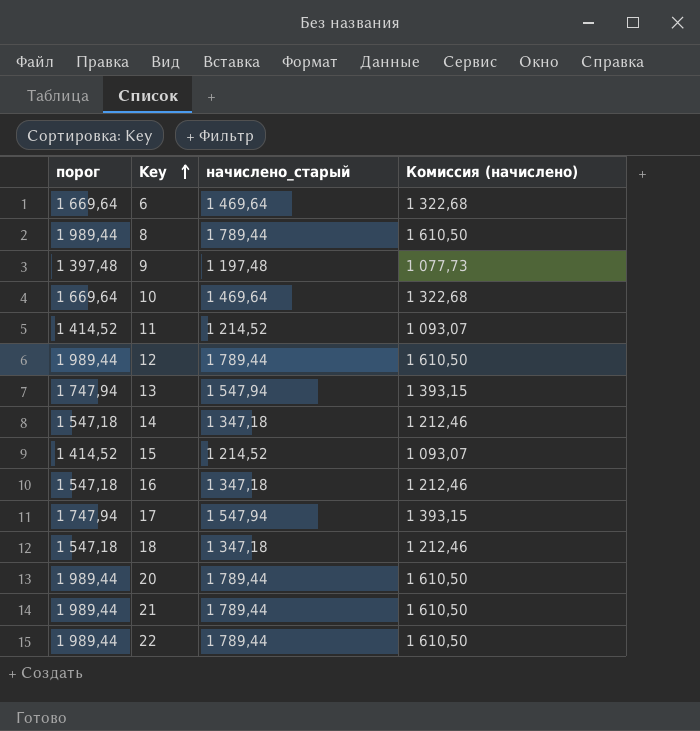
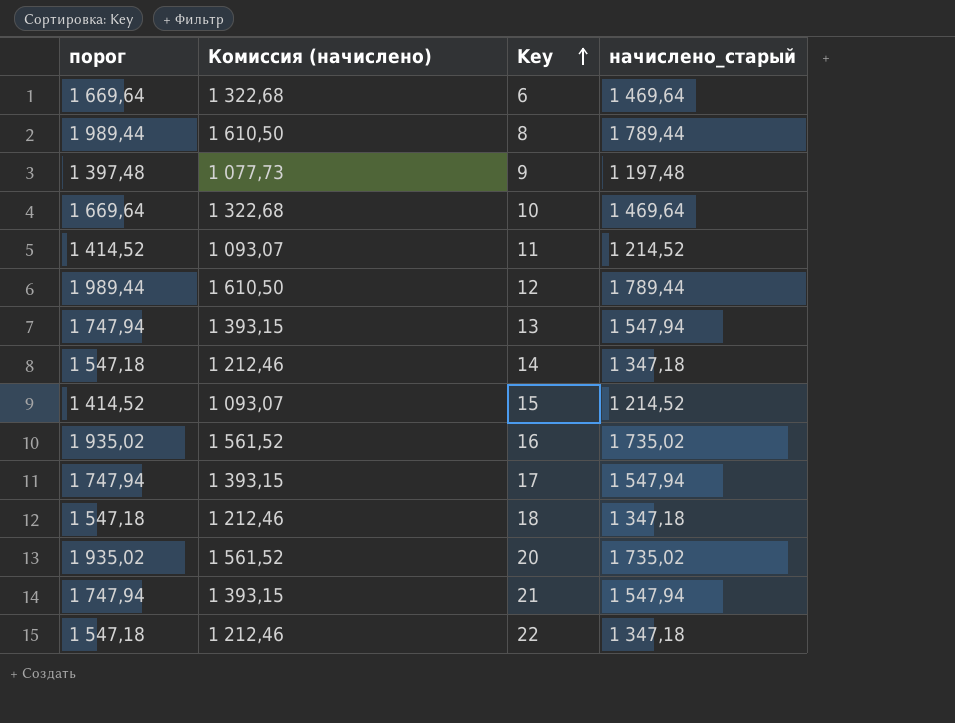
column Комиссия (начислено) | position: 4 -> 2
16 | порог: 1 547,18 -> 1 935,02
16 | Комиссия (начислено): 1 212,46 -> 1 561,52
16 | начислено_старый: 1 347,18 -> 1 735,02
20 | порог: 1 989,44 -> 1 935,02
20 | Комиссия (начислено): 1 610,50 -> 1 561,52
20 | начислено_старый: 1 789,44 -> 1 735,02
21 | порог: 1 989,44 -> 1 747,94
21 | Комиссия (начислено): 1 610,50 -> 1 393,15
21 | начислено_старый: 1 789,44 -> 1 547,94
22 | порог: 1 989,44 -> 1 547,18
22 | Комиссия (начислено): 1 610,50 -> 1 212,46
22 | начислено_старый: 1 789,44 -> 1 347,18

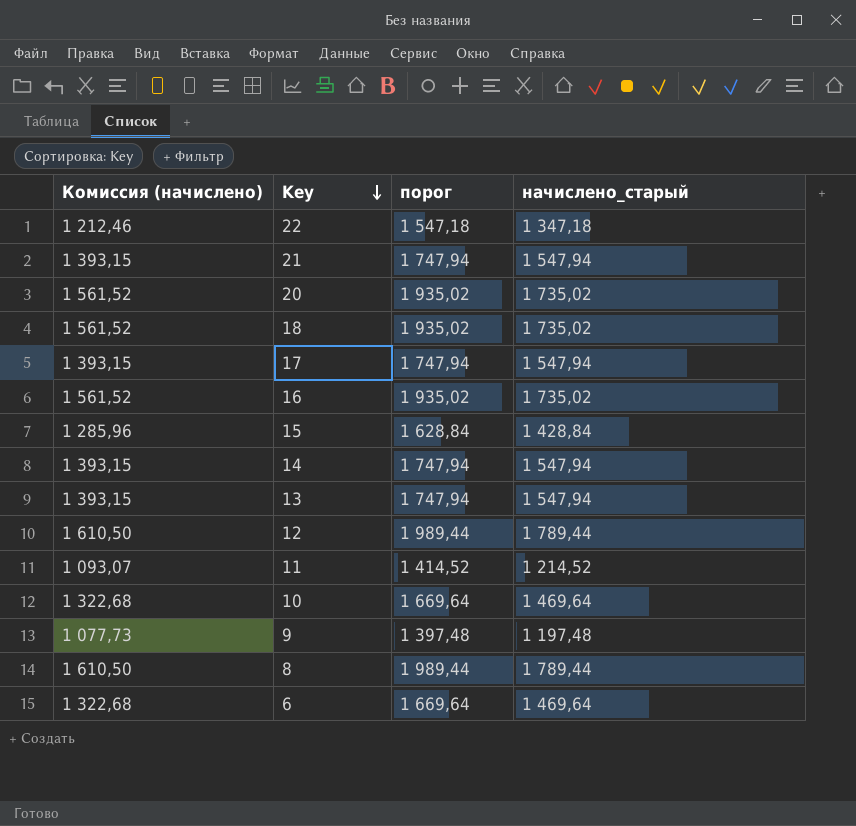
row order: Key ascending -> Key descending
column порог | position: 1 -> 3
18 | Комиссия (начислено): 1 212,46 -> 1 561,52
18 | порог: 1 547,18 -> 1 935,02
18 | начислено_старый: 1 347,18 -> 1 735,02
15 | Комиссия (начислено): 1 093,07 -> 1 285,96
15 | порог: 1 414,52 -> 1 628,84
15 | начислено_старый: 1 214,52 -> 1 428,84
14 | Комиссия (начислено): 1 212,46 -> 1 393,15
14 | порог: 1 547,18 -> 1 747,94
14 | начислено_старый: 1 347,18 -> 1 547,94

